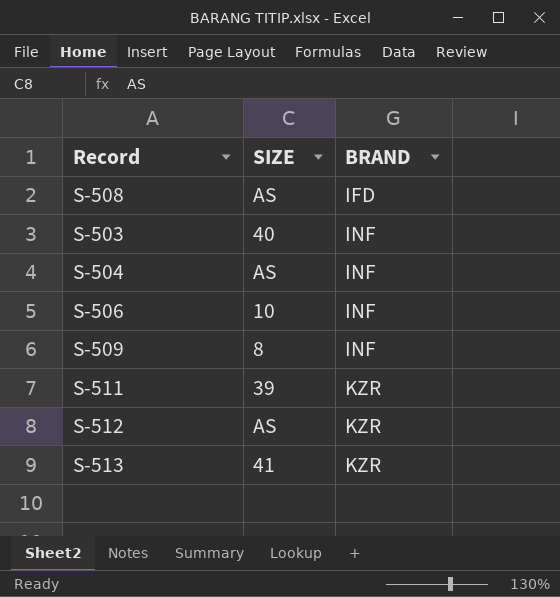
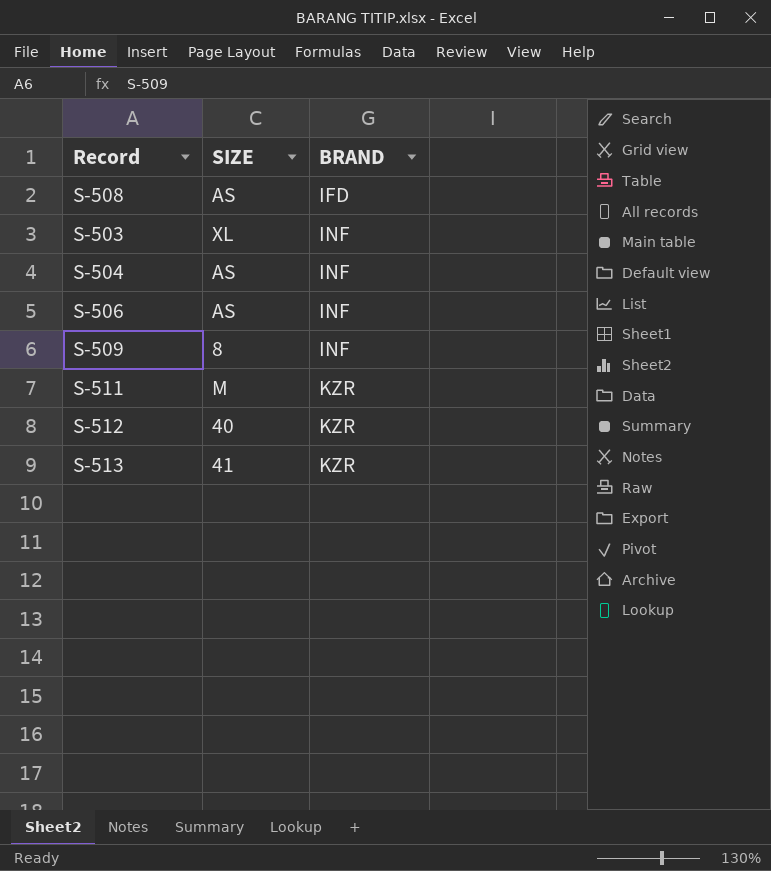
S-503 | SIZE: 40 -> XL
S-506 | SIZE: 10 -> AS
S-511 | SIZE: 39 -> M
S-512 | SIZE: AS -> 40

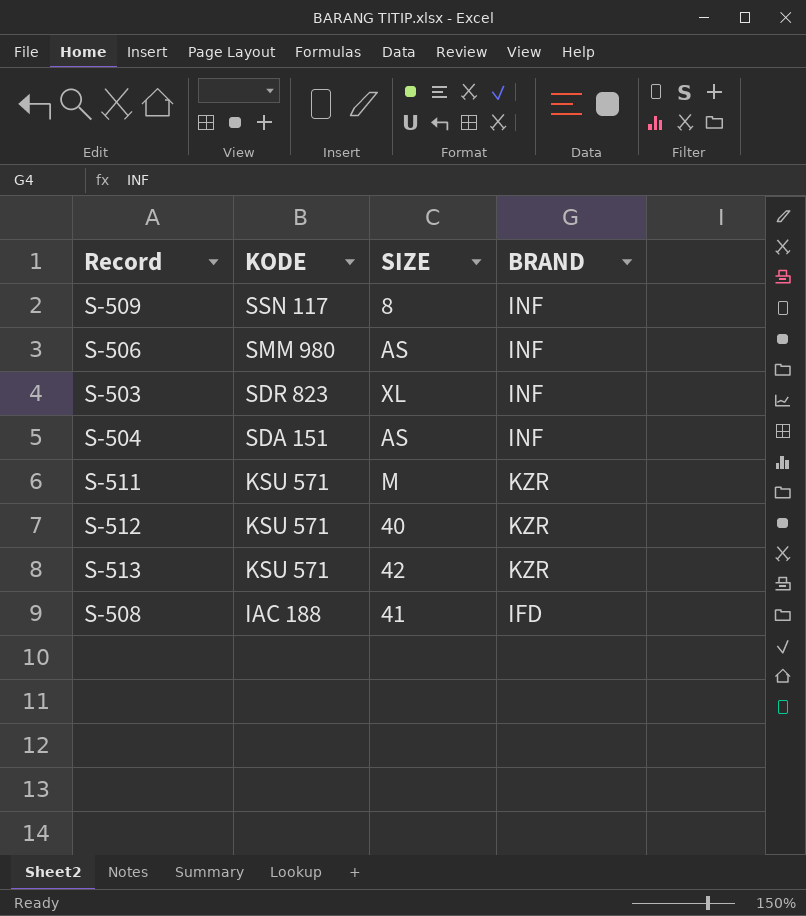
row order: BRAND ascending -> KODE descending
column KODE | position: none -> 2
S-513 | SIZE: 41 -> 42
S-508 | SIZE: AS -> 41

